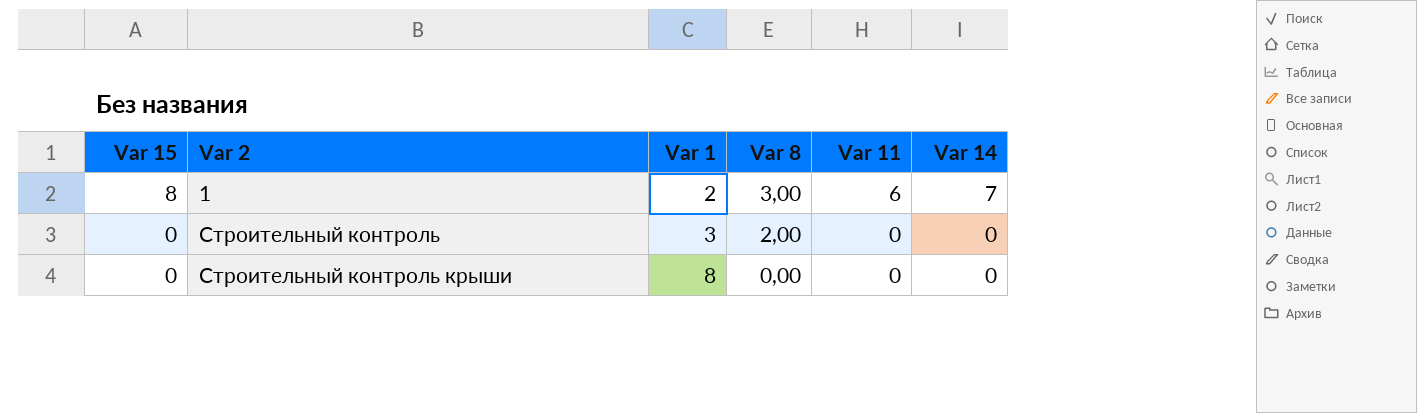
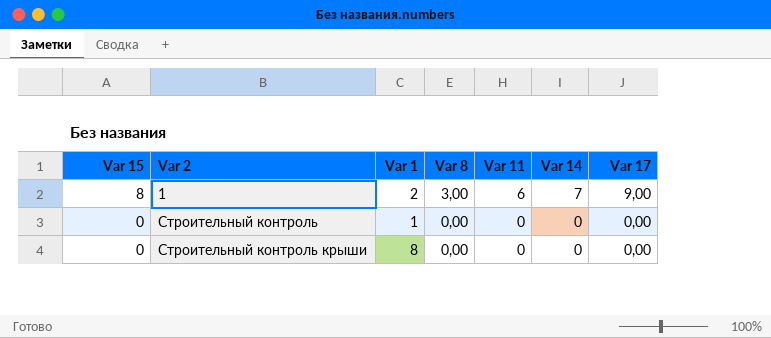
column Var 17 | position: none -> 7
Строительный контроль | Var 1: 3 -> 1
Строительный контроль | Var 8: 2,00 -> 0,00

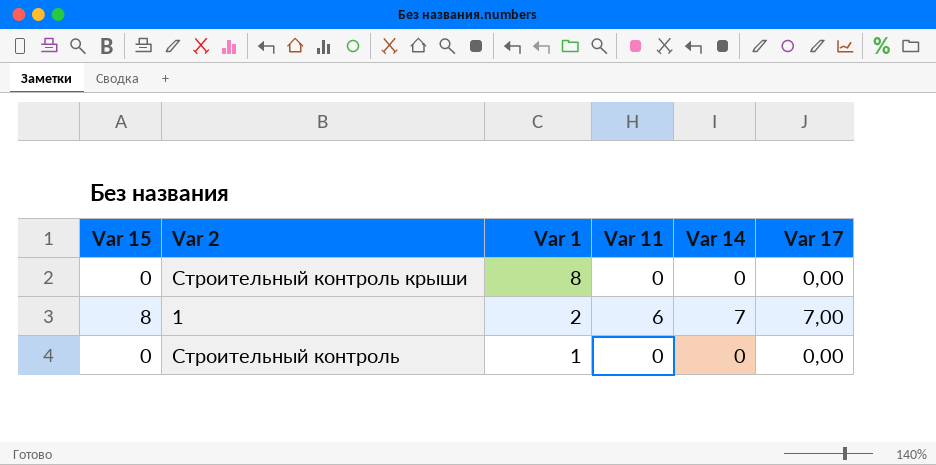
row order: Var 15 descending -> Var 1 descending
column Var 8 | position: 4 -> none
1 | Var 17: 9,00 -> 7,00

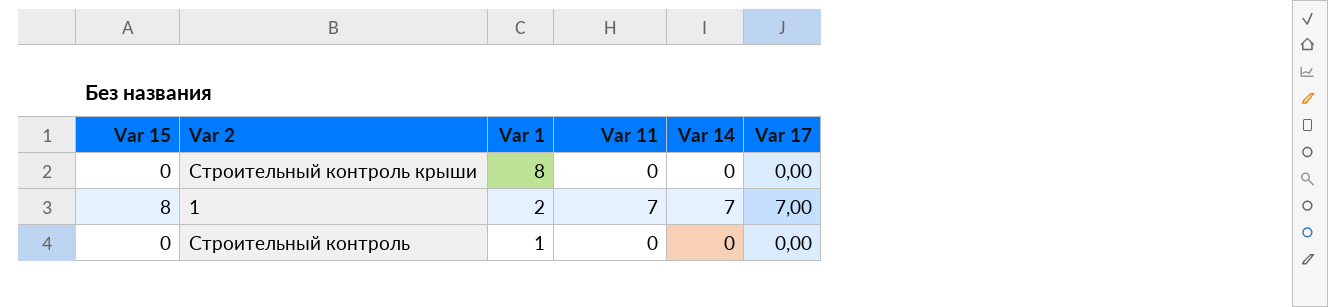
1 | Var 11: 6 -> 7

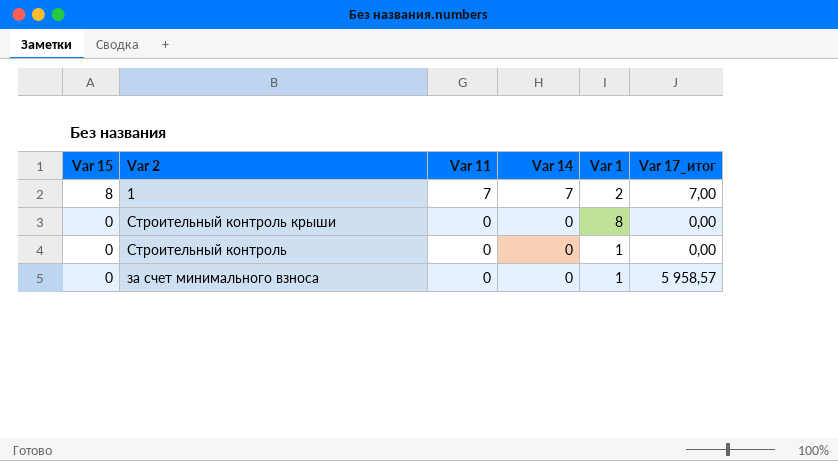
row order: Var 1 descending -> Var 15 descending
column Var 1 | position: 3 -> 5
column name: Var 17 -> Var 17_итог
row за счет минимального взноса: none -> 0 | 0 | 0 | 1 | 5 958,57

